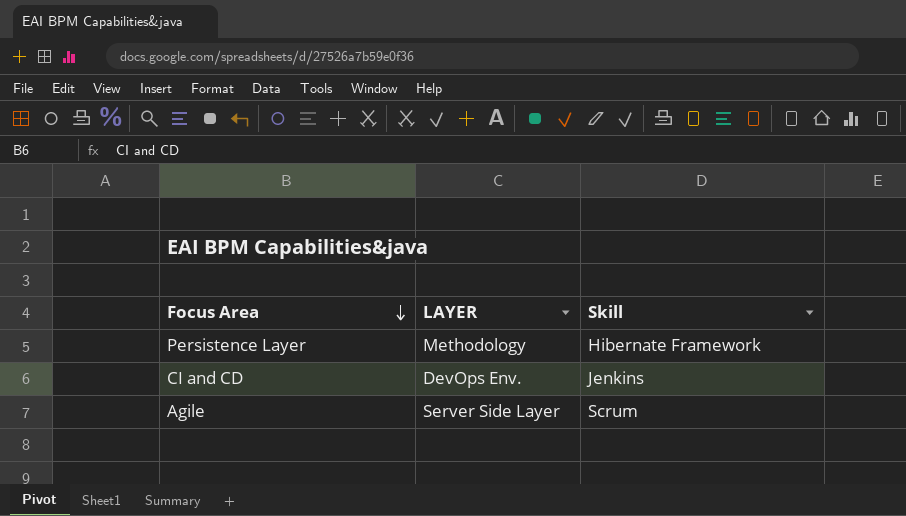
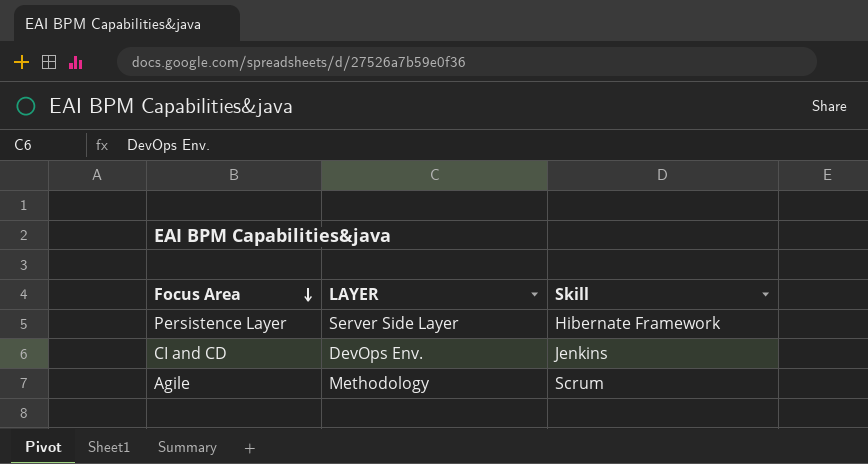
Persistence Layer | LAYER: Methodology -> Server Side Layer
Agile | LAYER: Server Side Layer -> Methodology

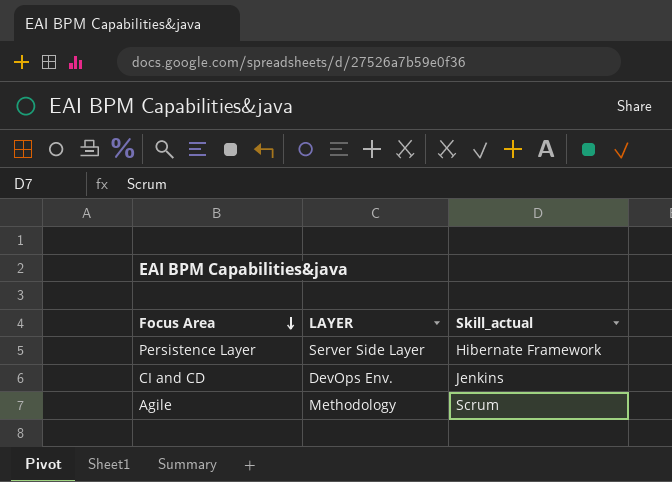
column name: Skill -> Skill_actual

